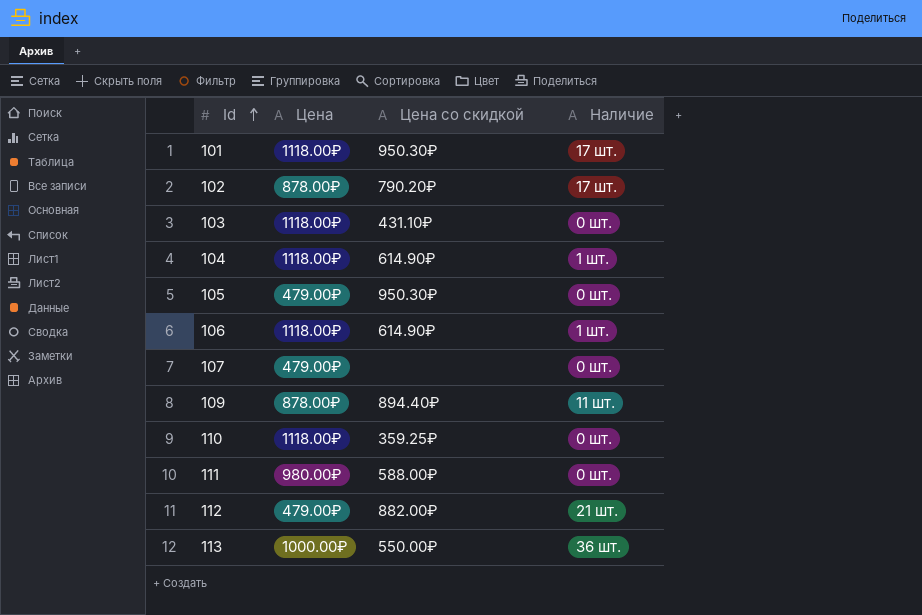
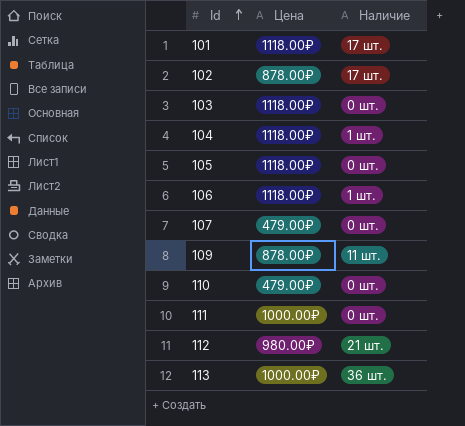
column Цена со скидкой | position: 3 -> none
105 | Цена: 479.00₽ -> 1118.00₽
110 | Цена: 1118.00₽ -> 479.00₽
111 | Цена: 980.00₽ -> 1000.00₽
112 | Цена: 479.00₽ -> 980.00₽

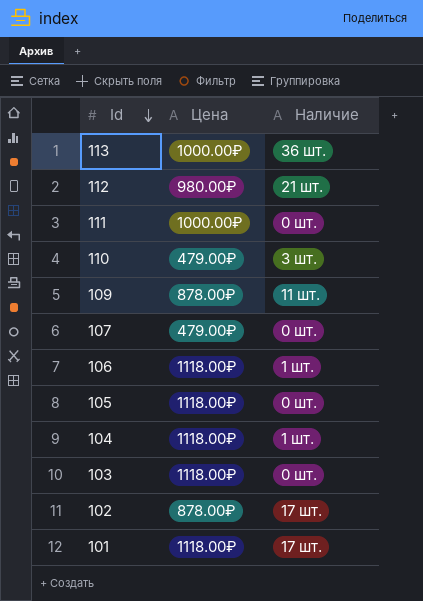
row order: Id ascending -> Id descending
110 | Наличие: 0 шт. -> 3 шт.

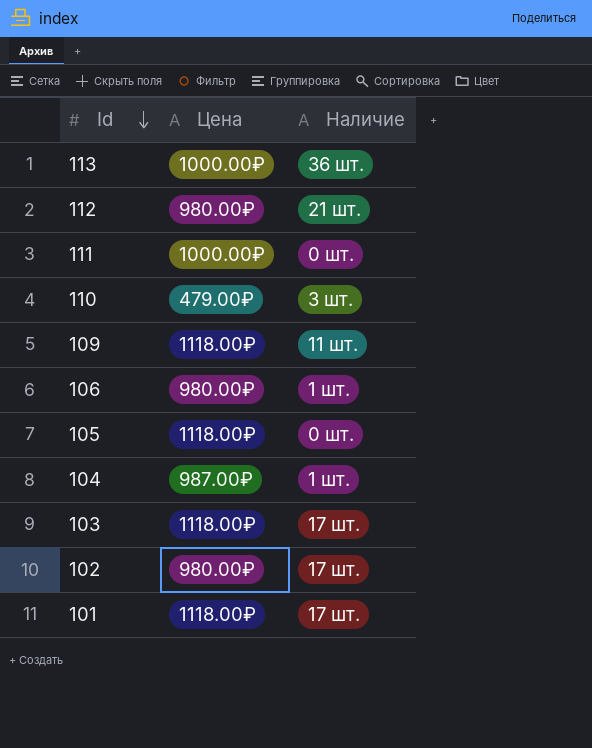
row 107: 479.00₽ | 0 шт. -> none
109 | Цена: 878.00₽ -> 1118.00₽
106 | Цена: 1118.00₽ -> 980.00₽
104 | Цена: 1118.00₽ -> 987.00₽
103 | Наличие: 0 шт. -> 17 шт.
102 | Цена: 878.00₽ -> 980.00₽

